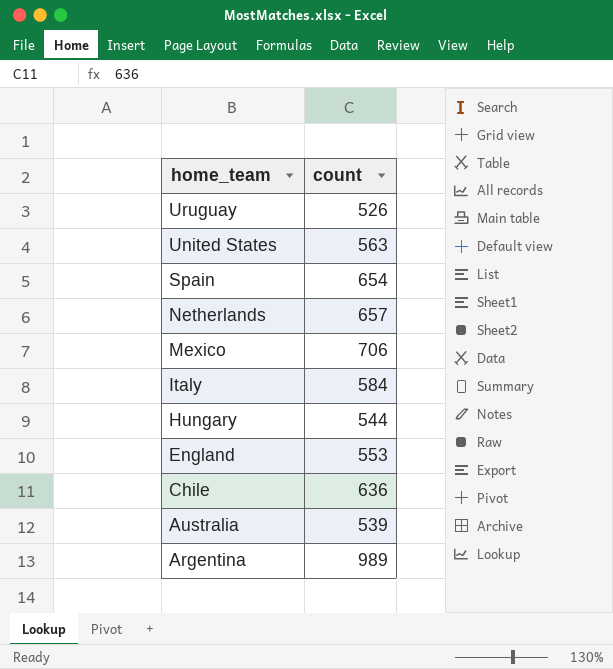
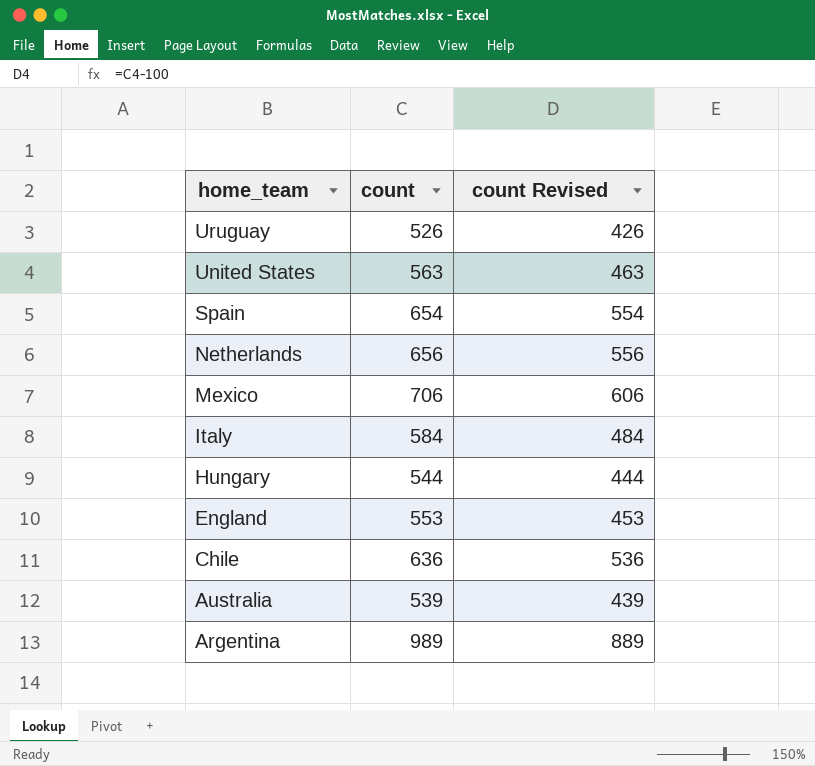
column count Revised | formula: none -> [count] - 100
Netherlands | count: 657 -> 656

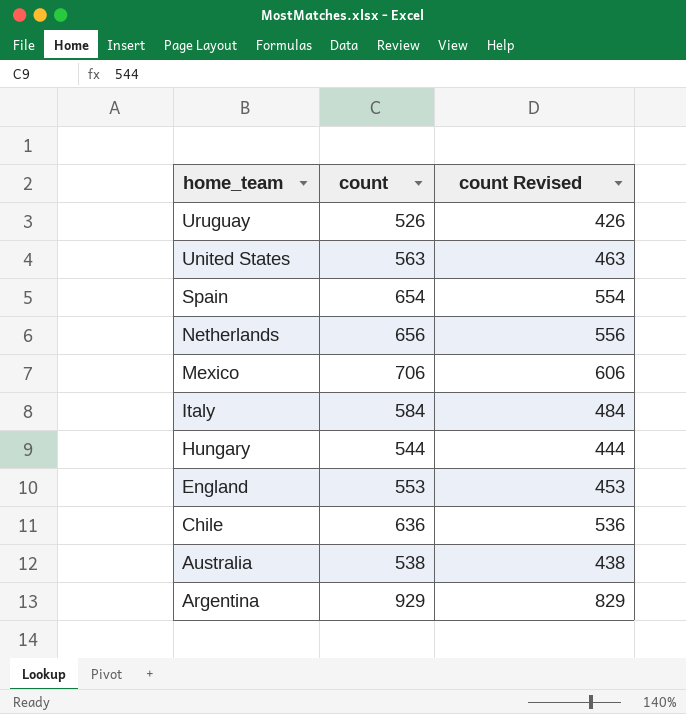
Australia | count: 539 -> 538
Australia | count Revised: 439 -> 438
Argentina | count: 989 -> 929
Argentina | count Revised: 889 -> 829

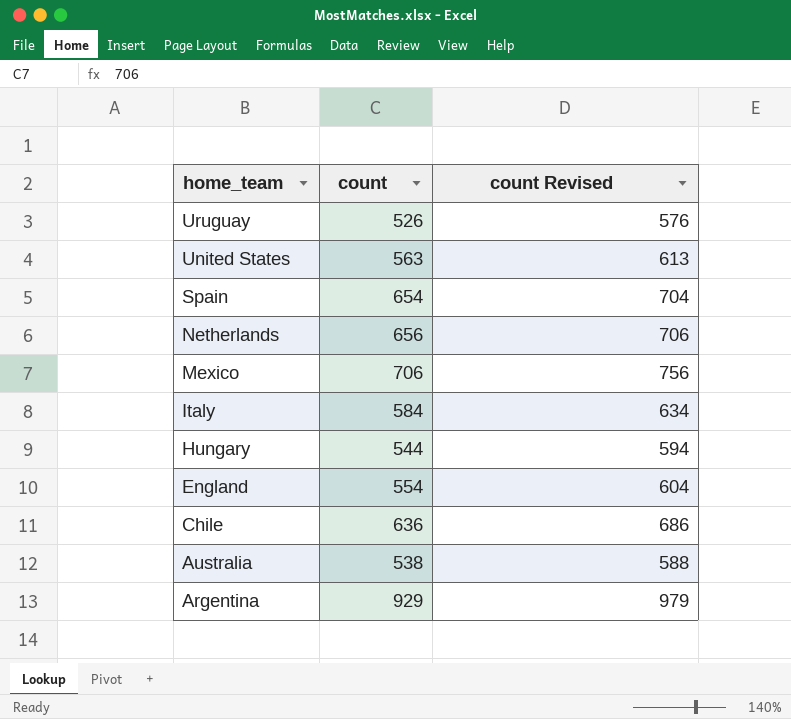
column count Revised | formula: [count] - 100 -> [count] + 50
England | count: 553 -> 554

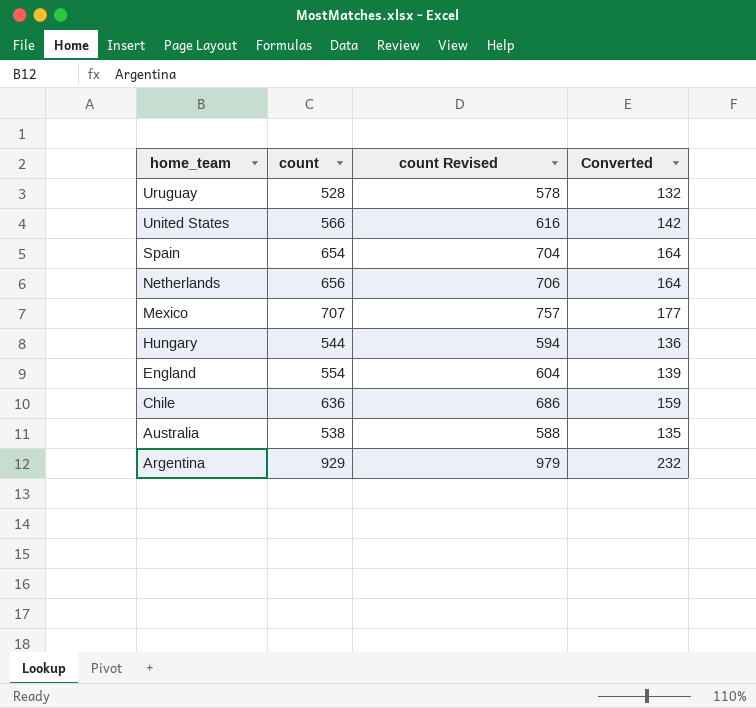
column Converted | formula: none -> [count] * 0.25
row Italy: 584 | 634 -> none
Uruguay | count: 526 -> 528
Uruguay | count Revised: 576 -> 578
United States | count: 563 -> 566
United States | count Revised: 613 -> 616
Mexico | count: 706 -> 707
Mexico | count Revised: 756 -> 757

